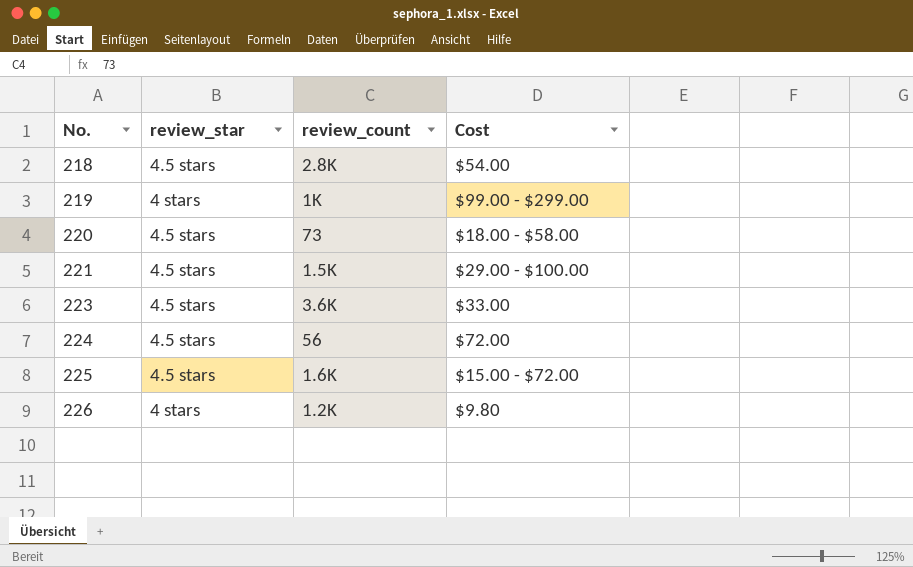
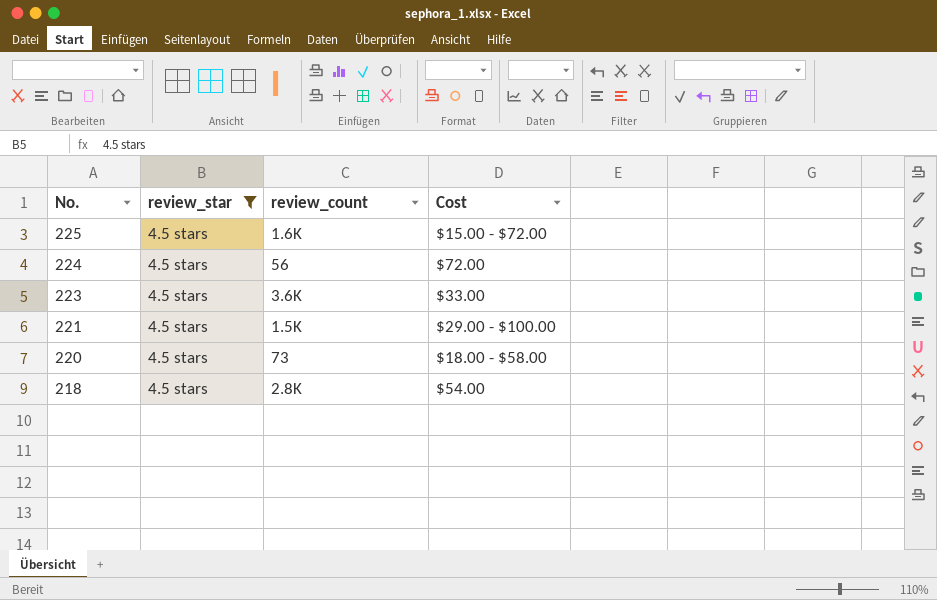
filter: none -> review_star = 4.5 stars
row order: No. ascending -> No. descending

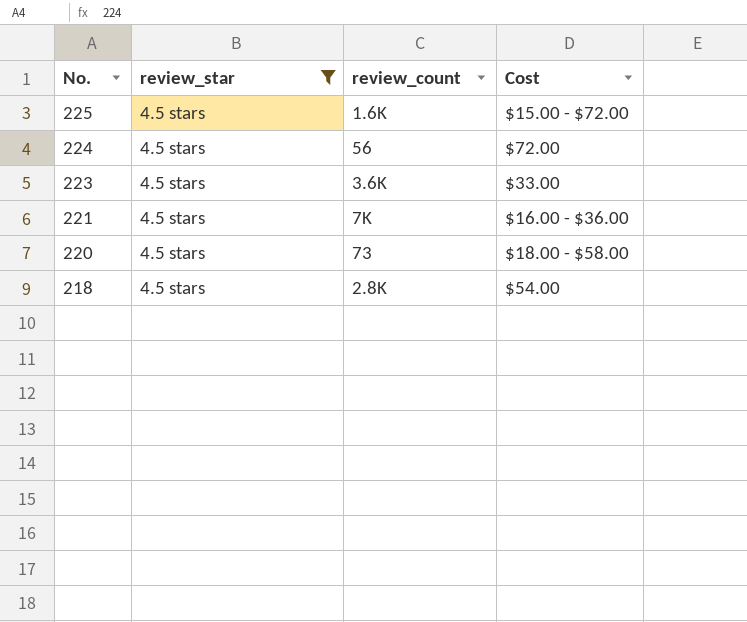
221 | review_count: 1.5K -> 7K
221 | Cost: $29.00 - $100.00 -> $16.00 - $36.00

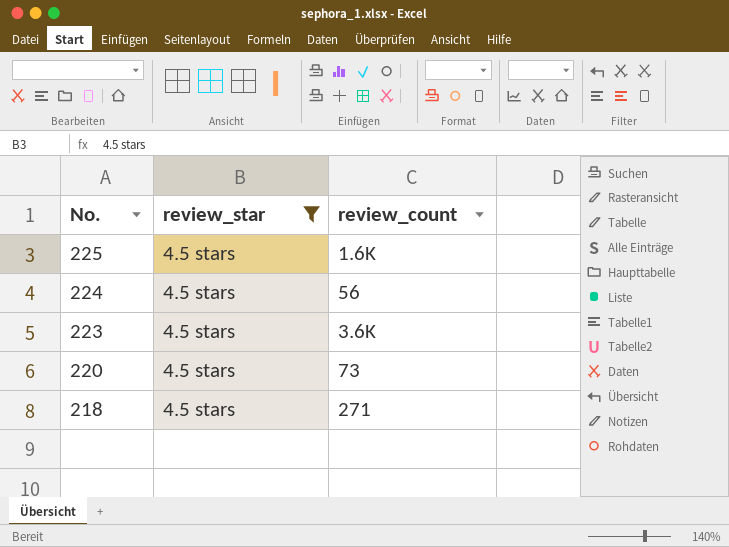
column Cost | position: 4 -> none
row 221: 4.5 stars | 7K | $16.00 - $36.00 -> none
218 | review_count: 2.8K -> 271

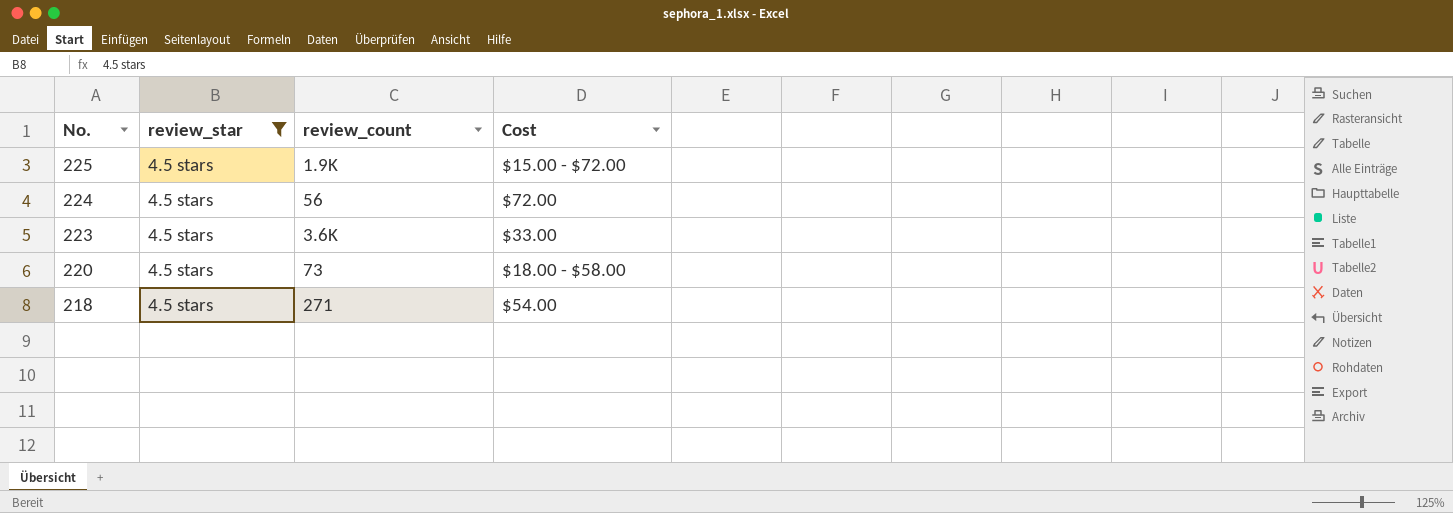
column Cost | position: none -> 4
225 | review_count: 1.6K -> 1.9K

